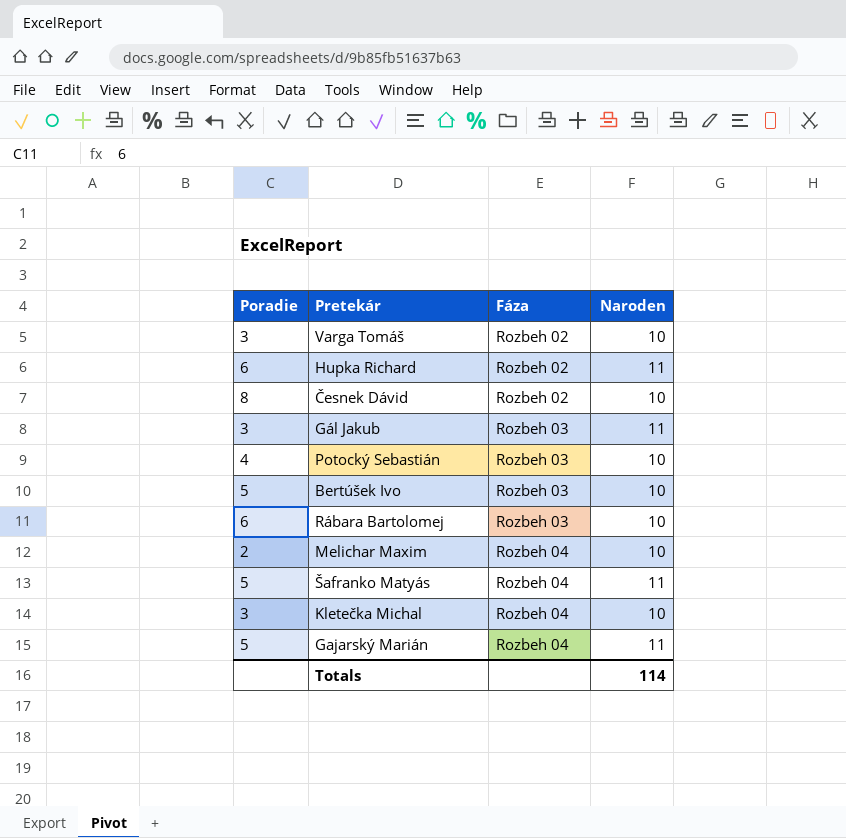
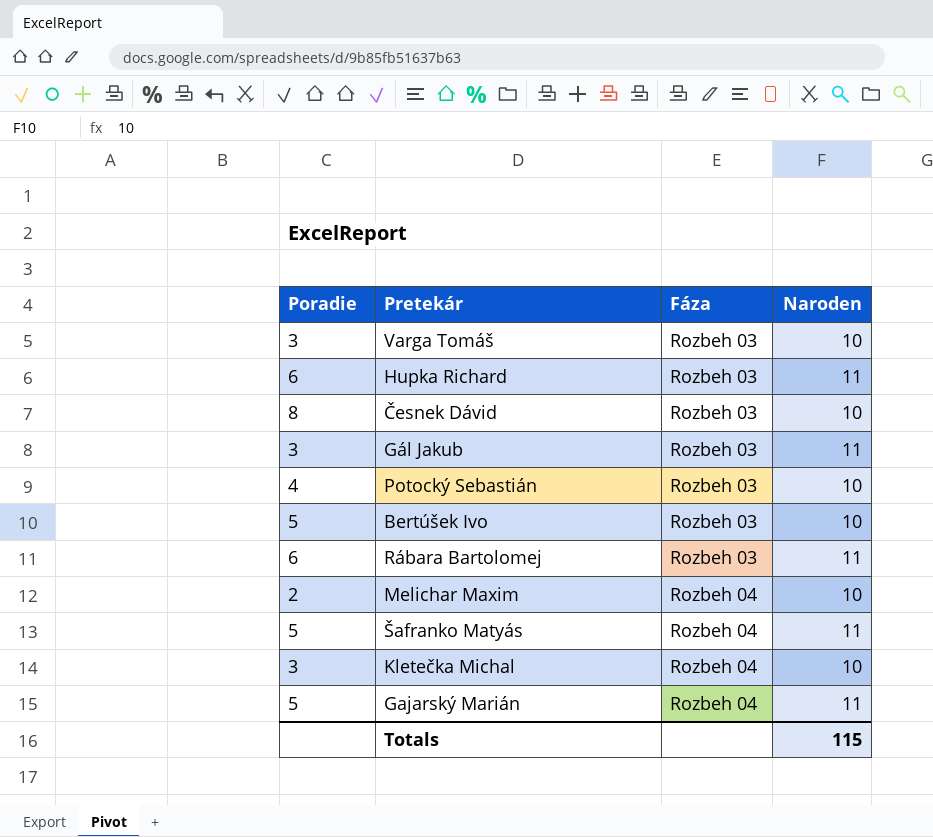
Varga Tomáš | Fáza: Rozbeh 02 -> Rozbeh 03
Hupka Richard | Fáza: Rozbeh 02 -> Rozbeh 03
Česnek Dávid | Fáza: Rozbeh 02 -> Rozbeh 03
Rábara Bartolomej | Naroden: 10 -> 11
Totals | Naroden: 114 -> 115

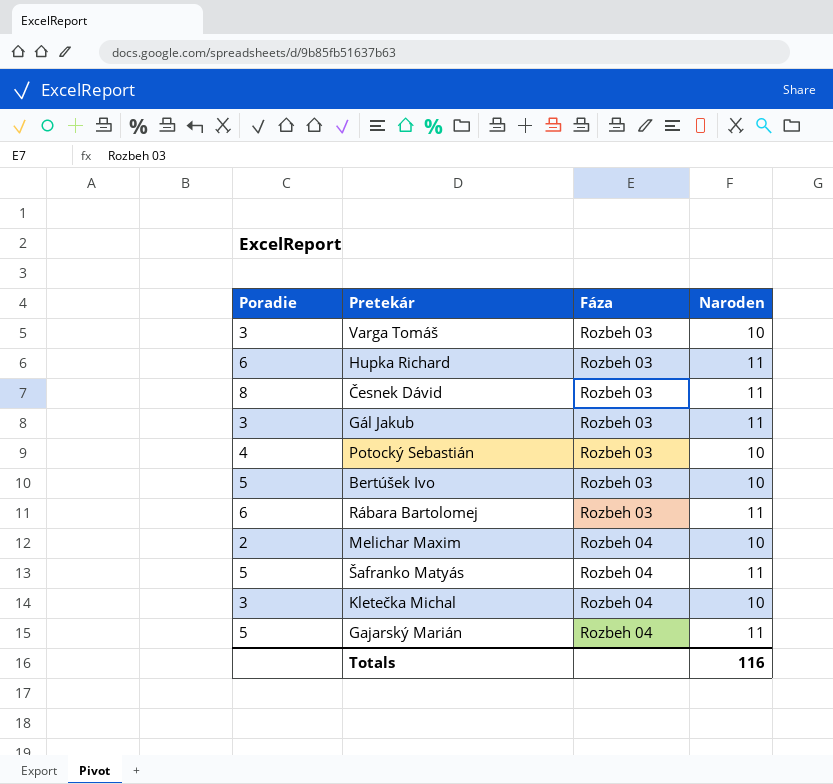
Česnek Dávid | Naroden: 10 -> 11
Totals | Naroden: 115 -> 116

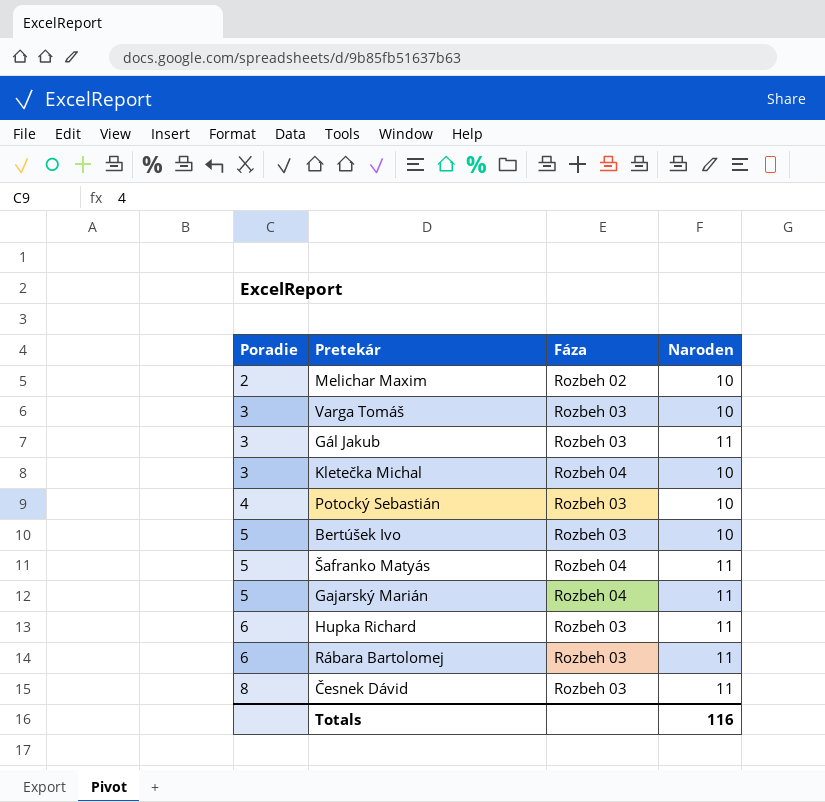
row order: Fáza ascending -> Poradie ascending
Melichar Maxim | Fáza: Rozbeh 04 -> Rozbeh 02

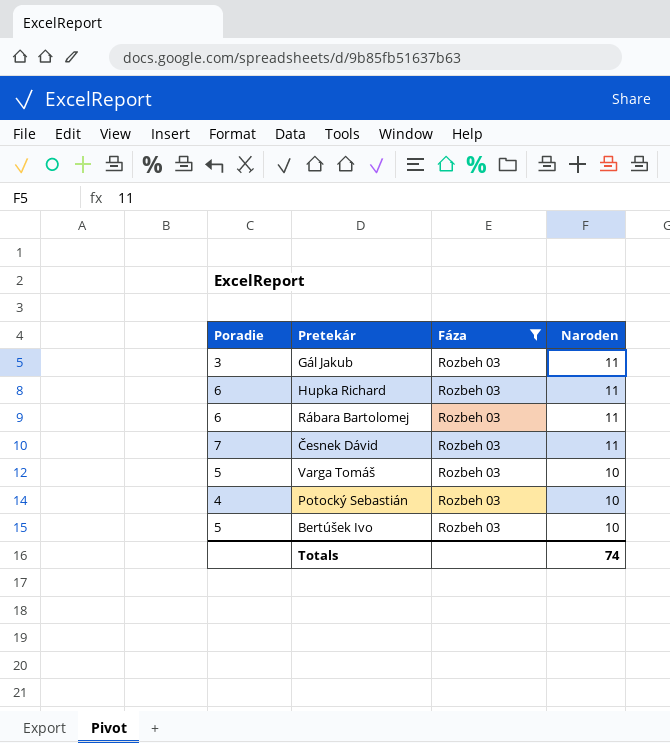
filter: none -> Fáza = Rozbeh 03
row order: Poradie ascending -> Naroden descending
Česnek Dávid | Poradie: 8 -> 7
Varga Tomáš | Poradie: 3 -> 5
Totals | Naroden: 116 -> 74

